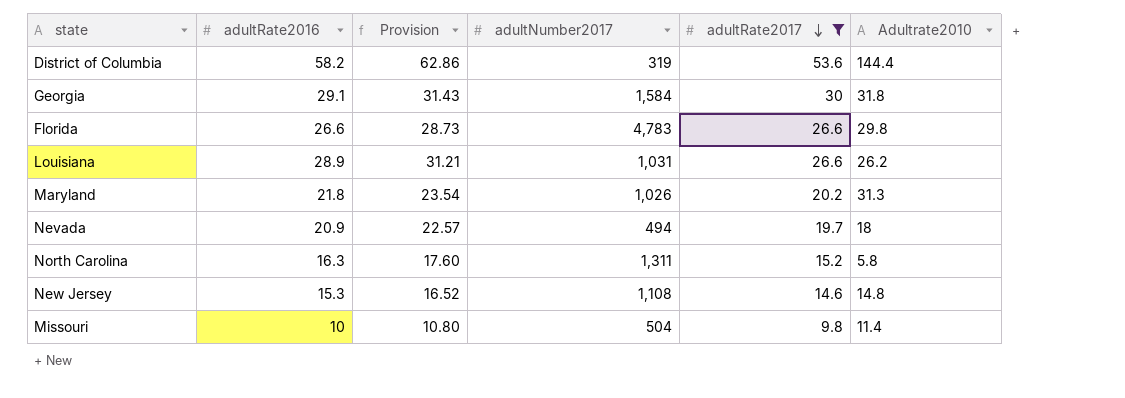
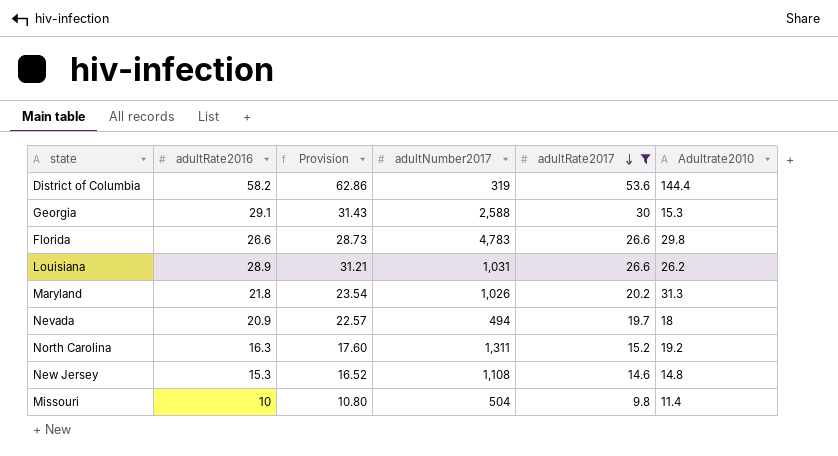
Georgia | adultNumber2017: 1,584 -> 2,588
Georgia | Adultrate2010: 31.8 -> 15.3
North Carolina | Adultrate2010: 5.8 -> 19.2

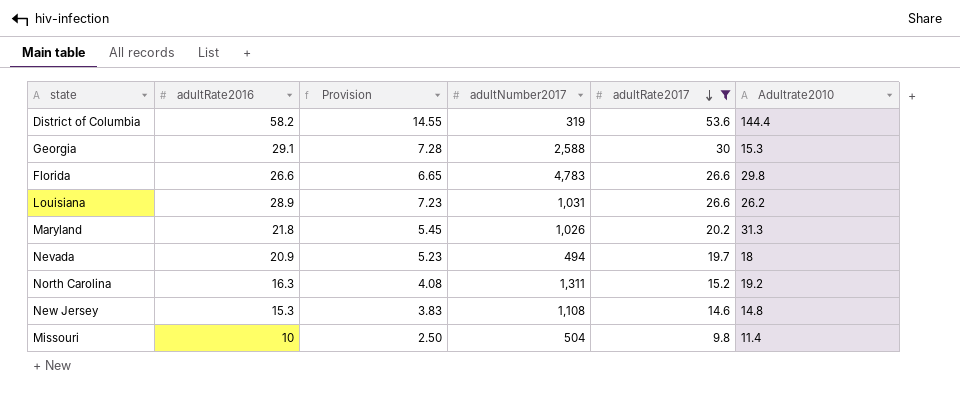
column Provision | formula: [adultRate2016] * 1.08 -> [adultRate2016] * 0.25

